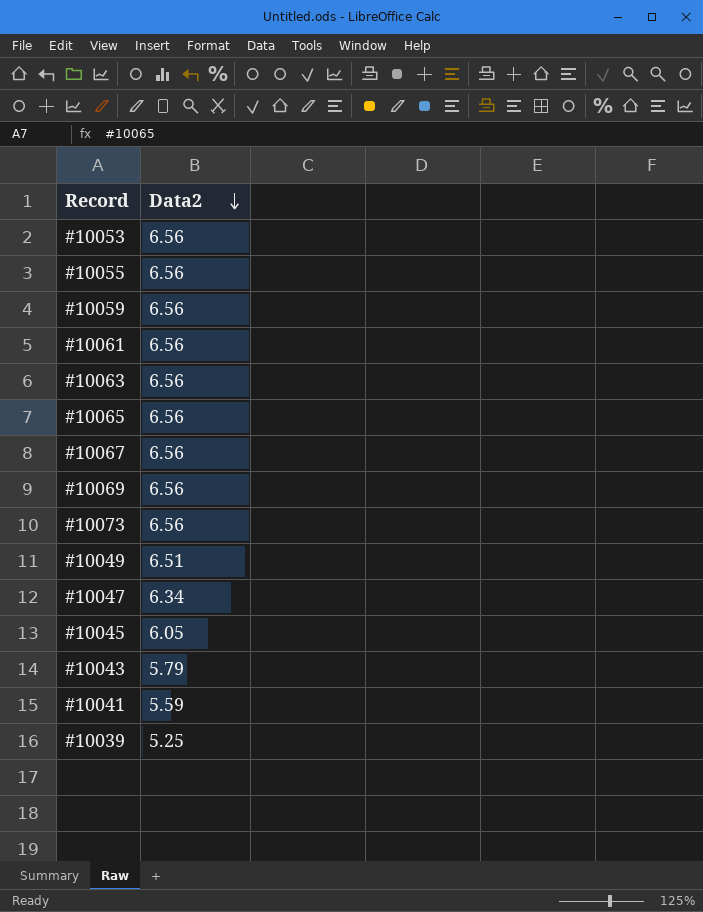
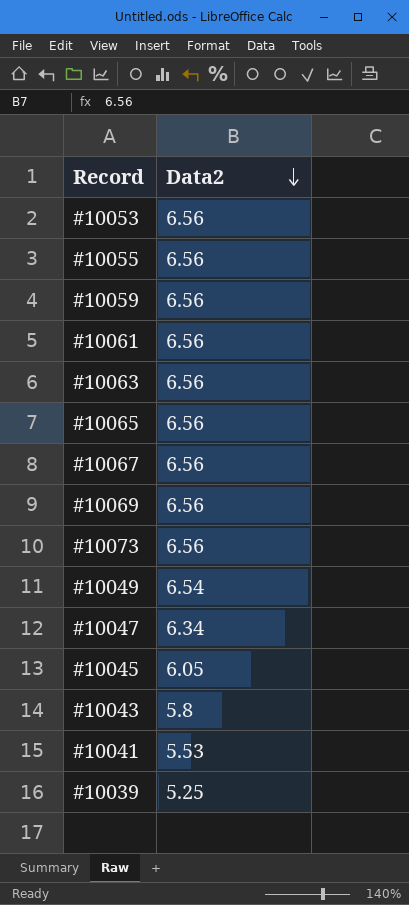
#10049 | Data2: 6.51 -> 6.54
#10043 | Data2: 5.79 -> 5.8
#10041 | Data2: 5.59 -> 5.53

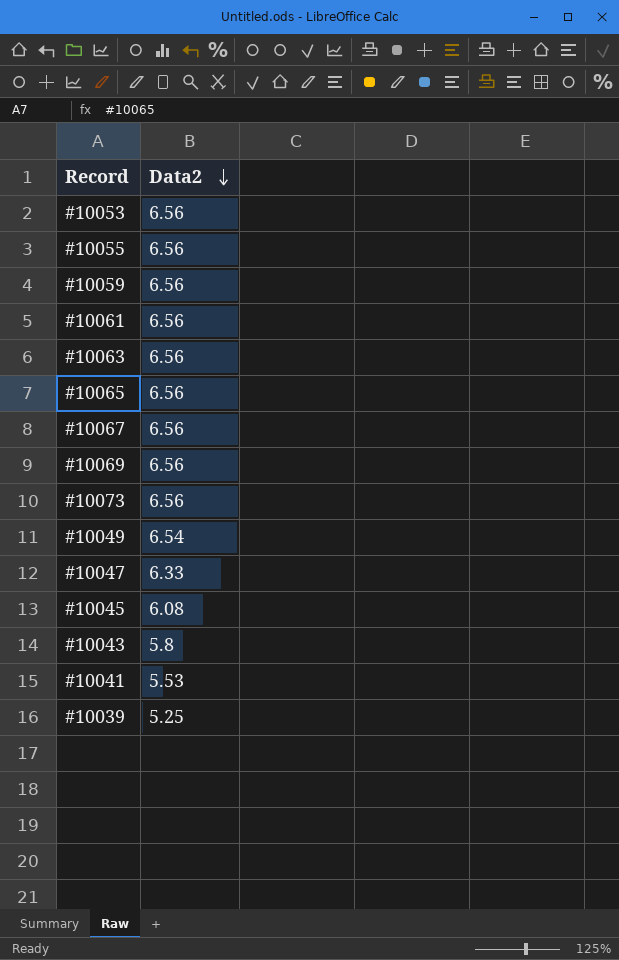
#10047 | Data2: 6.34 -> 6.33
#10045 | Data2: 6.05 -> 6.08

